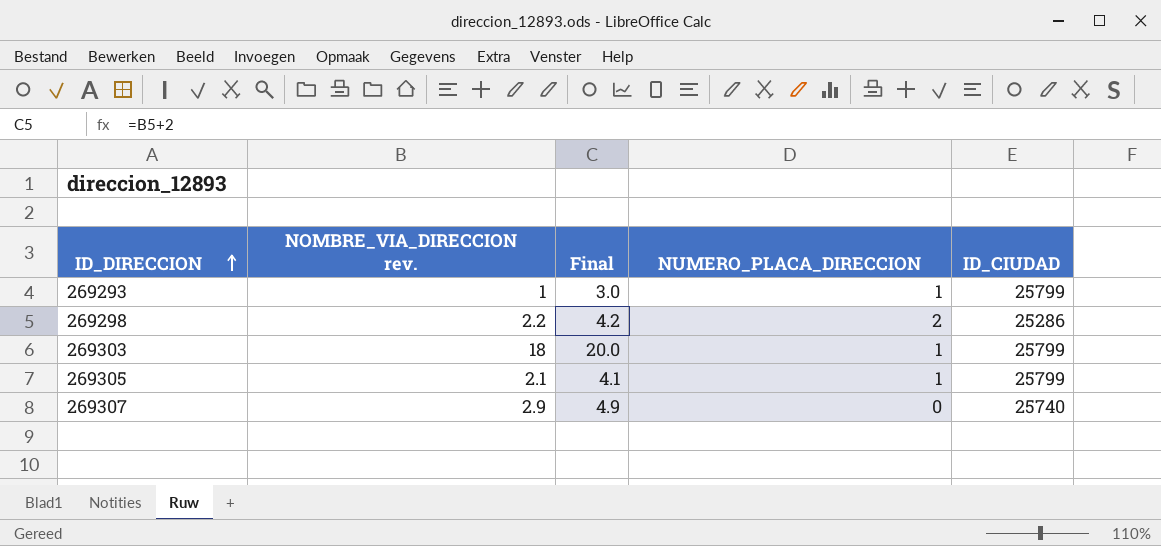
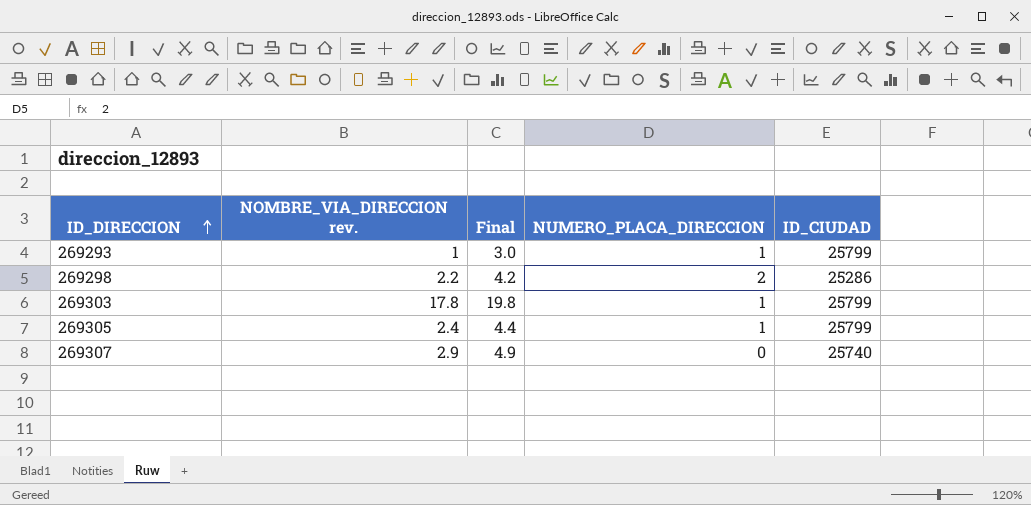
269303 | NOMBRE_VIA_DIRECCION rev.: 18 -> 17.8
269303 | Final: 20.0 -> 19.8
269305 | NOMBRE_VIA_DIRECCION rev.: 2.1 -> 2.4
269305 | Final: 4.1 -> 4.4

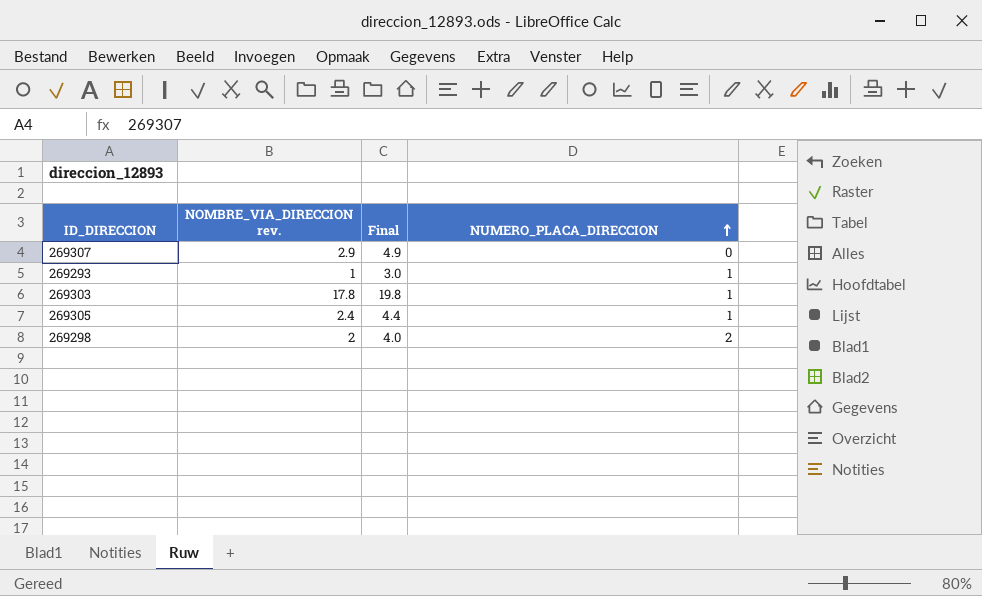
row order: ID_DIRECCION ascending -> NUMERO_PLACA_DIRECCION ascending
column ID_CIUDAD | position: 5 -> none
269298 | NOMBRE_VIA_DIRECCION rev.: 2.2 -> 2
269298 | Final: 4.2 -> 4.0

